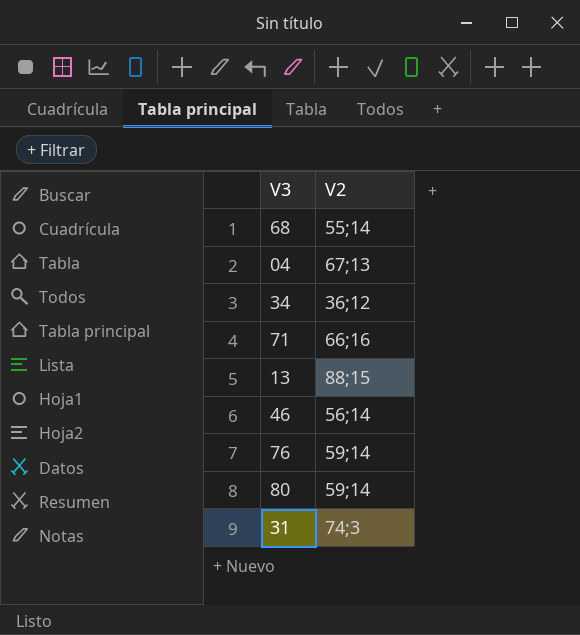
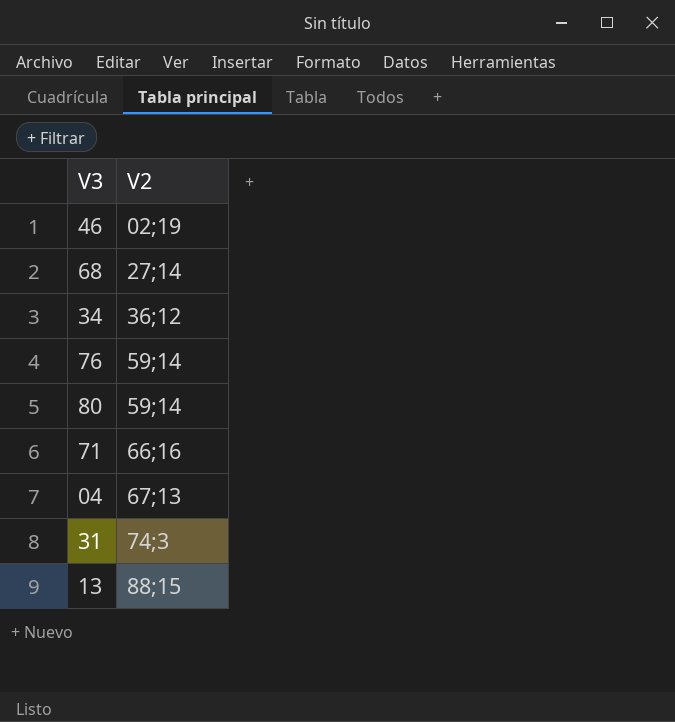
row order: none -> V2 ascending
46 | V2: 56;14 -> 02;19
68 | V2: 55;14 -> 27;14

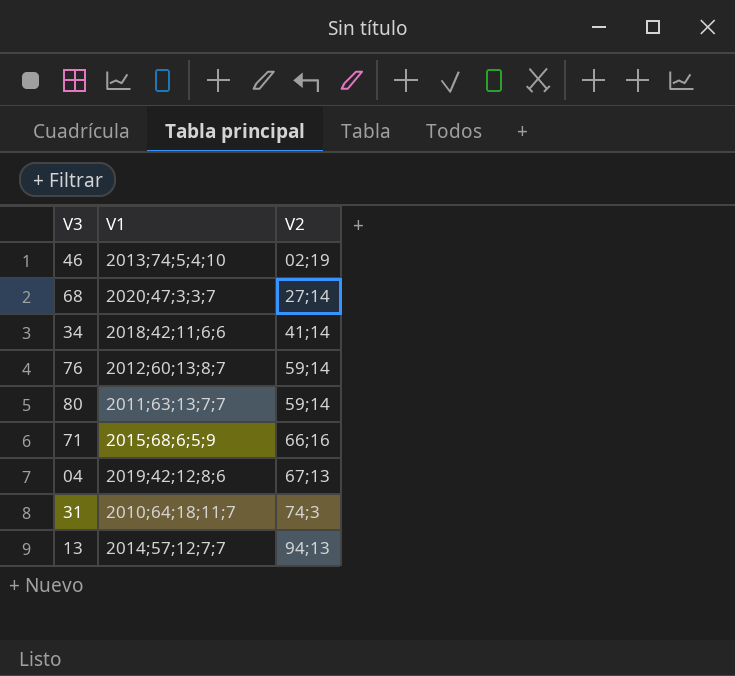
column V1 | position: none -> 2
34 | V2: 36;12 -> 41;14
13 | V2: 88;15 -> 94;13

